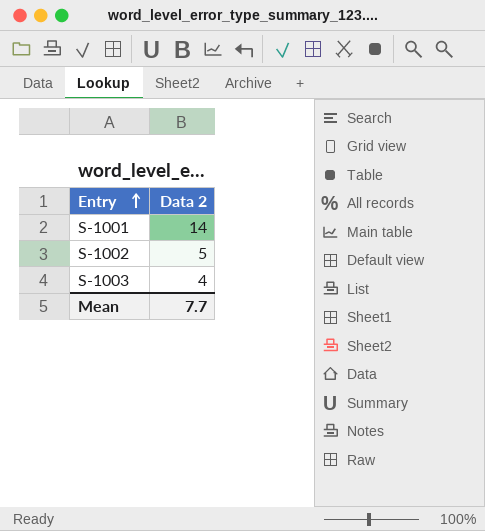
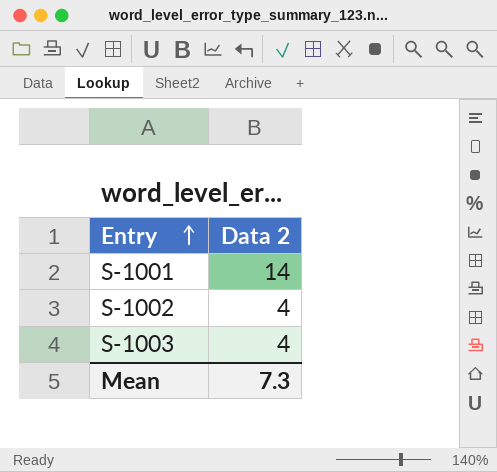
S-1002 | Data 2: 5 -> 4
Mean | Data 2: 7.7 -> 7.3

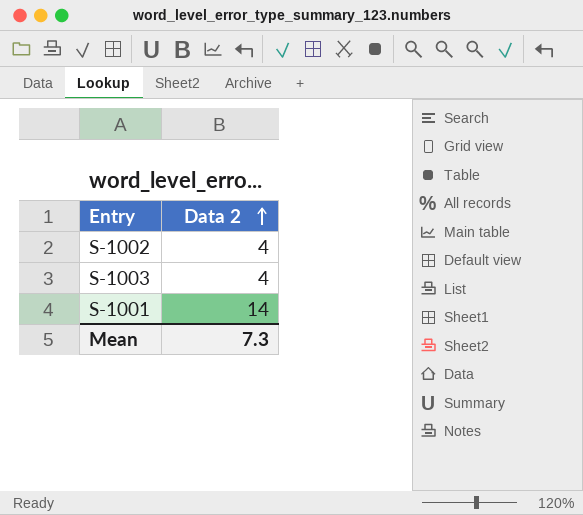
row order: Entry ascending -> Data 2 ascending

